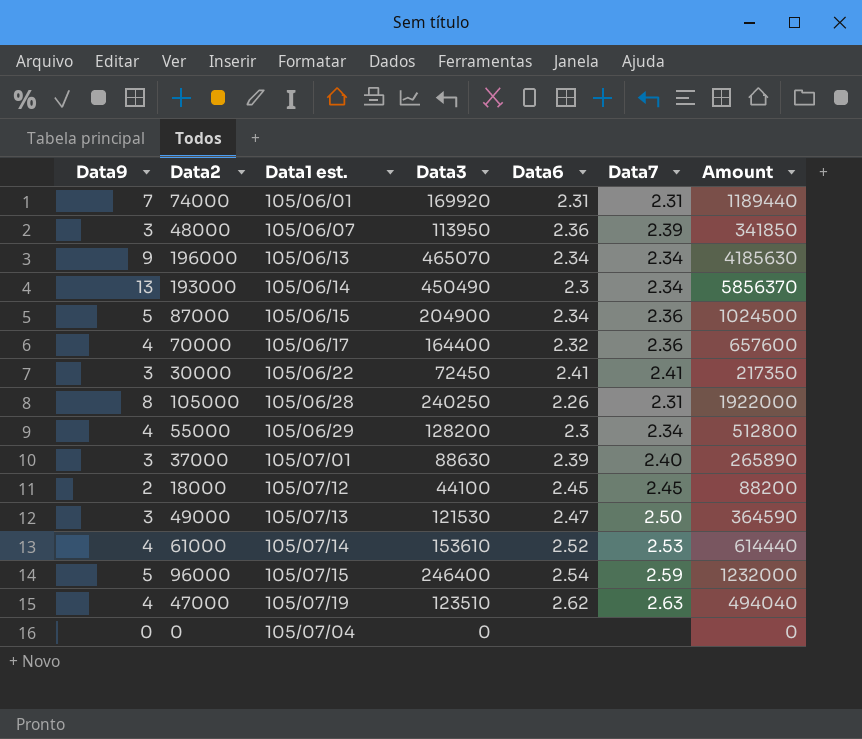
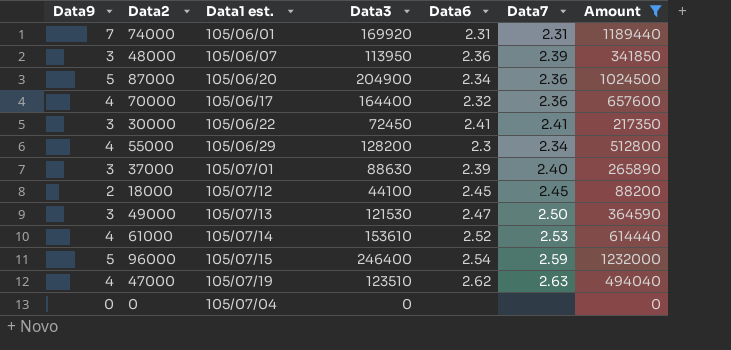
filter: none -> Amount <= 1232000
87000 | Data1 est.: 105/06/15 -> 105/06/20

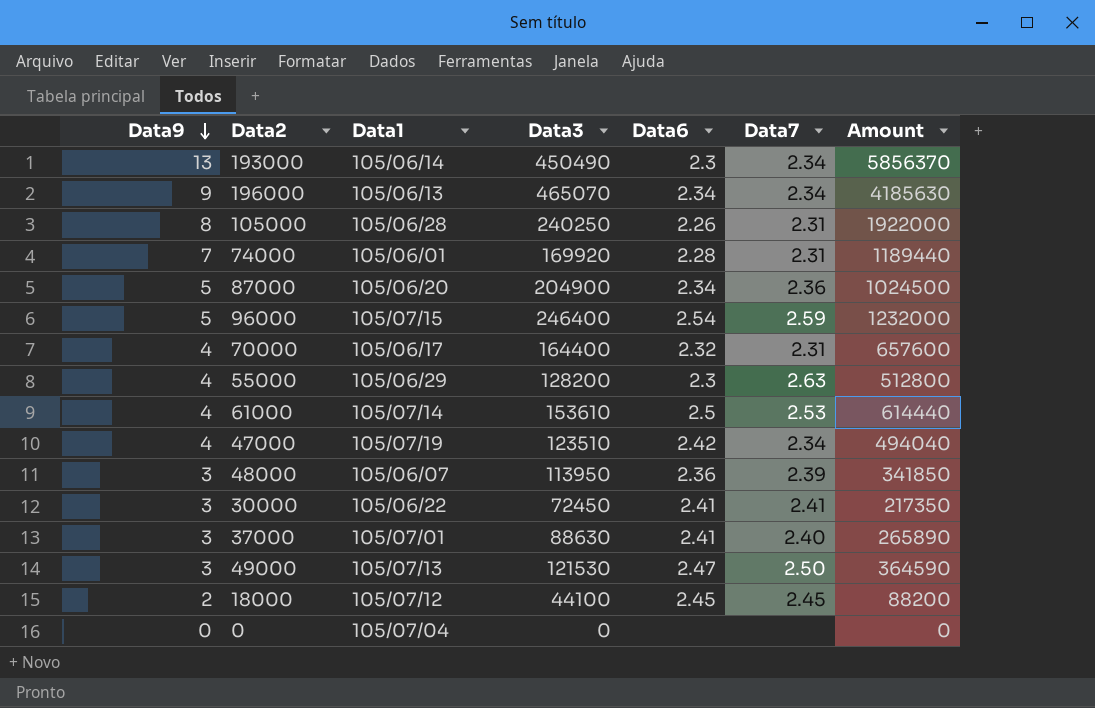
filter: Amount <= 1232000 -> none
row order: none -> Data9 descending
column name: Data1 est. -> Data1
74000 | Data6: 2.31 -> 2.28
70000 | Data7: 2.36 -> 2.31
55000 | Data7: 2.34 -> 2.63
61000 | Data6: 2.52 -> 2.5
47000 | Data6: 2.62 -> 2.42
47000 | Data7: 2.63 -> 2.34
37000 | Data6: 2.39 -> 2.41

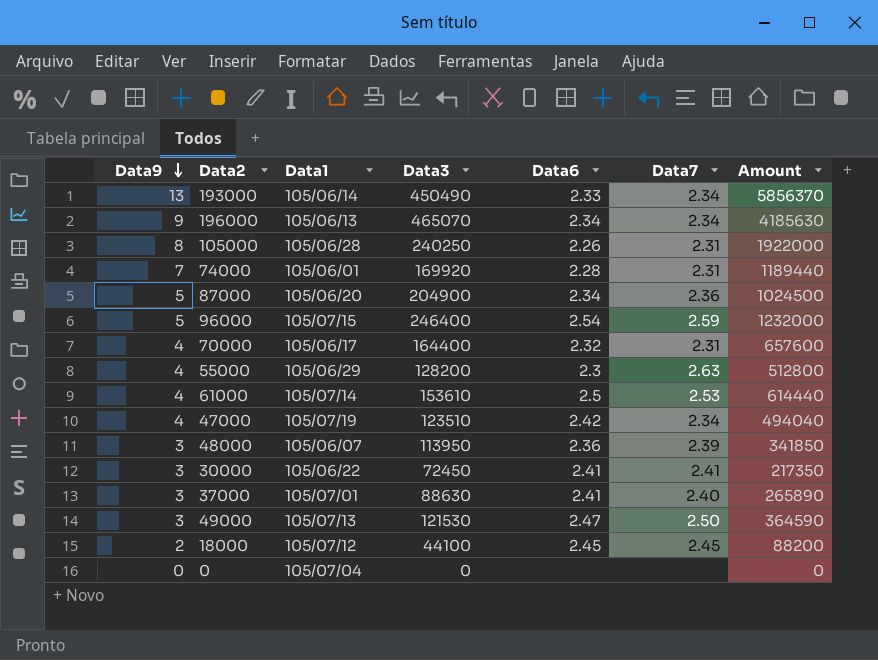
193000 | Data6: 2.3 -> 2.33

